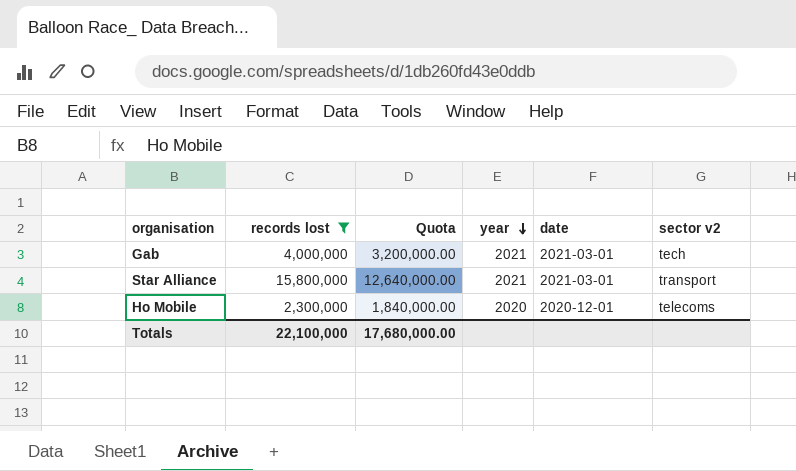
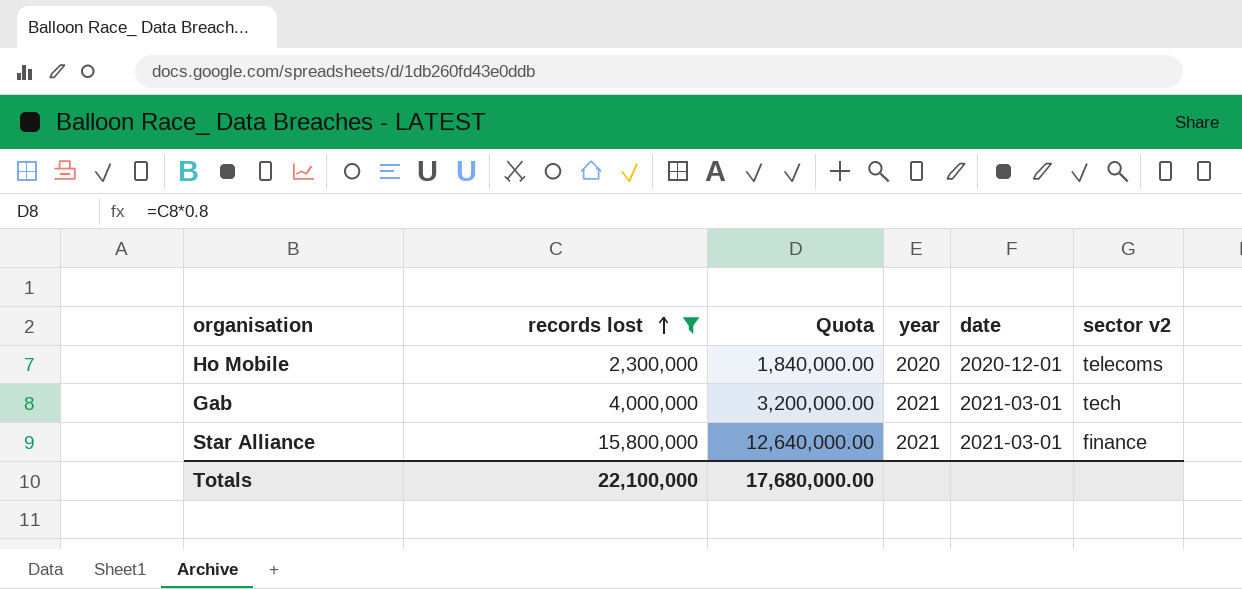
row order: year descending -> records lost ascending
Star Alliance | sector v2: transport -> finance

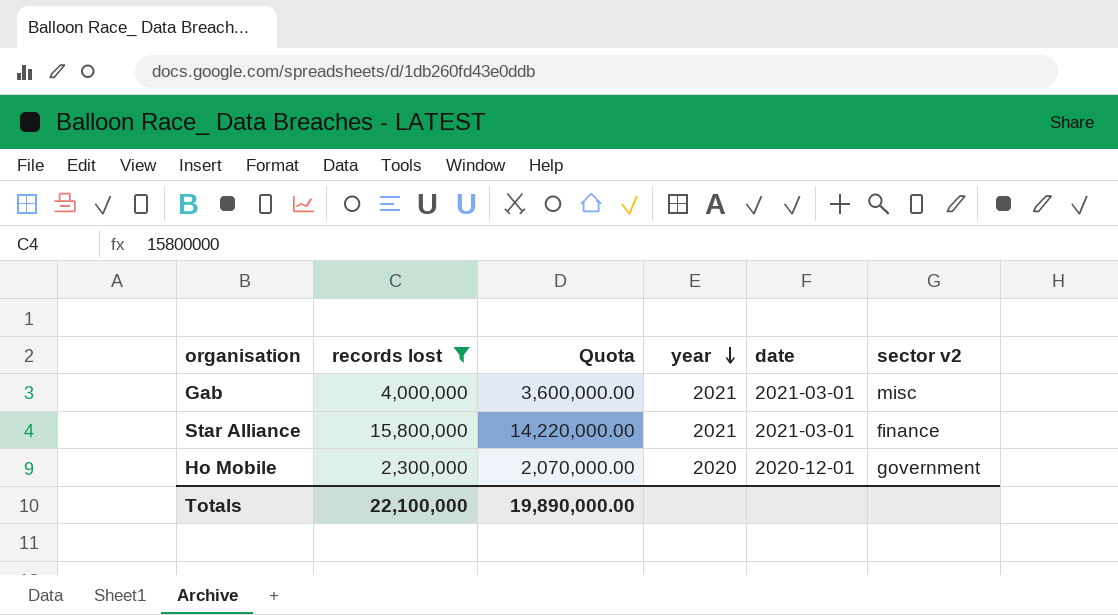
row order: records lost ascending -> year descending
column Quota | formula: [records lost] * 0.8 -> [records lost] * 0.9
Gab | sector v2: tech -> misc
Ho Mobile | sector v2: telecoms -> government
Totals | Quota: 17,680,000.00 -> 19,890,000.00

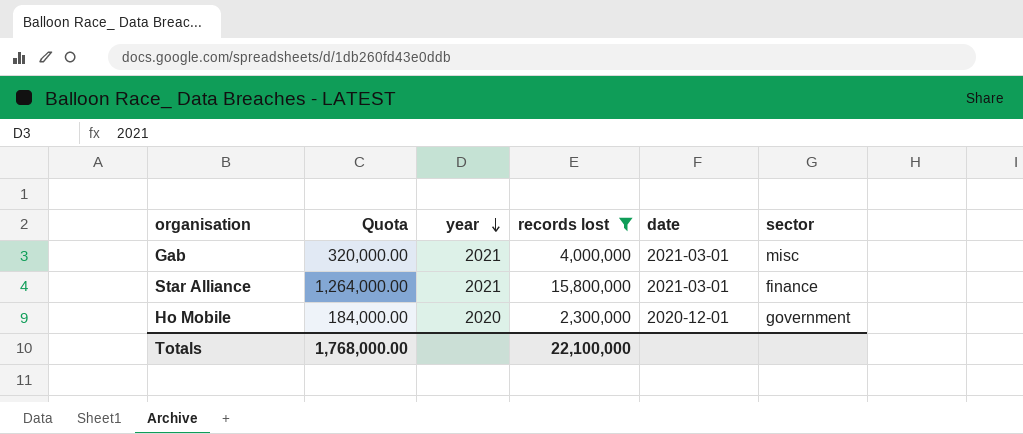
column Quota | formula: [records lost] * 0.9 -> [records lost] * 0.08
column records lost | position: 2 -> 4
column name: sector v2 -> sector
Totals | Quota: 19,890,000.00 -> 1,768,000.00

